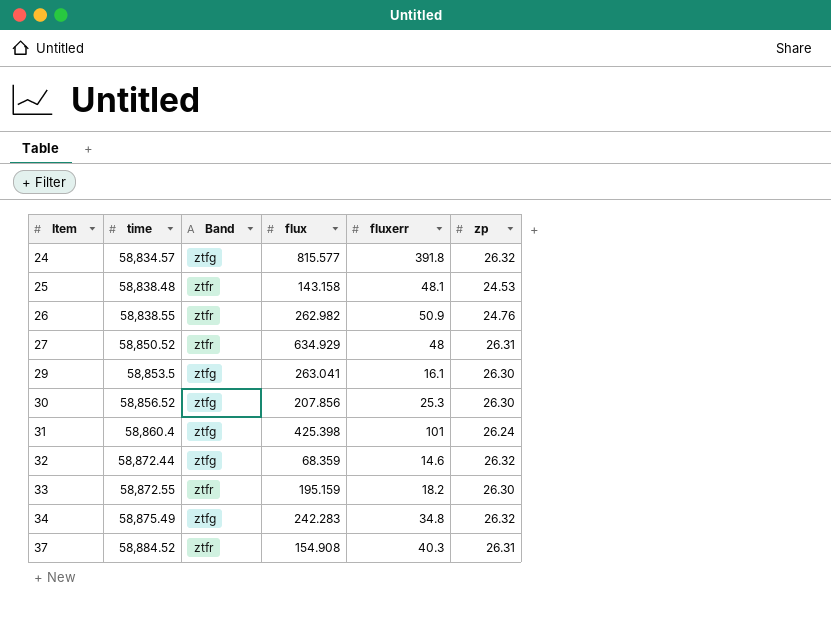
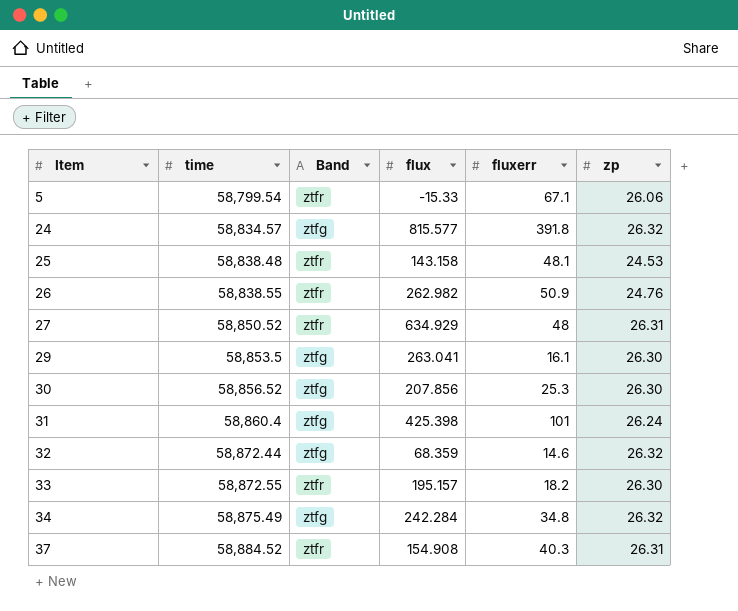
row 5: none -> 58,799.54 | ztfr | -15.33 | 67.1 | 26.06
33 | flux: 195.159 -> 195.157
34 | flux: 242.283 -> 242.284

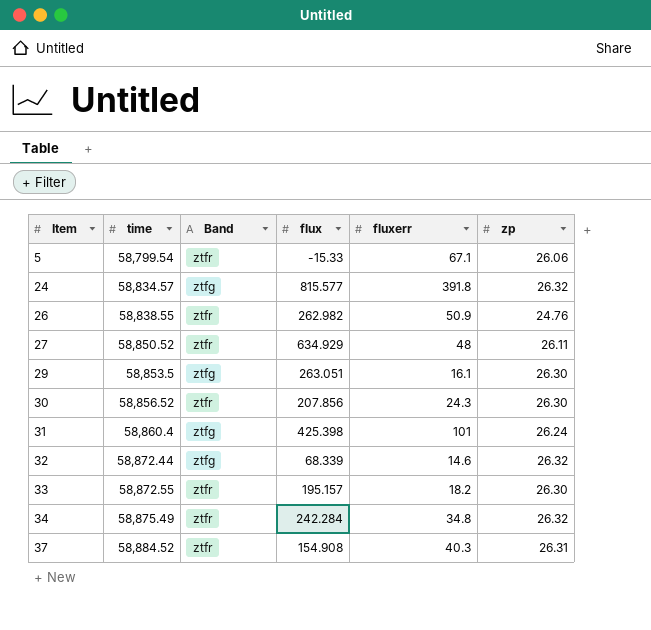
row 25: 58,838.48 | ztfr | 143.158 | 48.1 | 24.53 -> none
27 | zp: 26.31 -> 26.11
29 | flux: 263.041 -> 263.051
30 | Band: ztfg -> ztfr
30 | fluxerr: 25.3 -> 24.3
32 | flux: 68.359 -> 68.339
34 | Band: ztfg -> ztfr

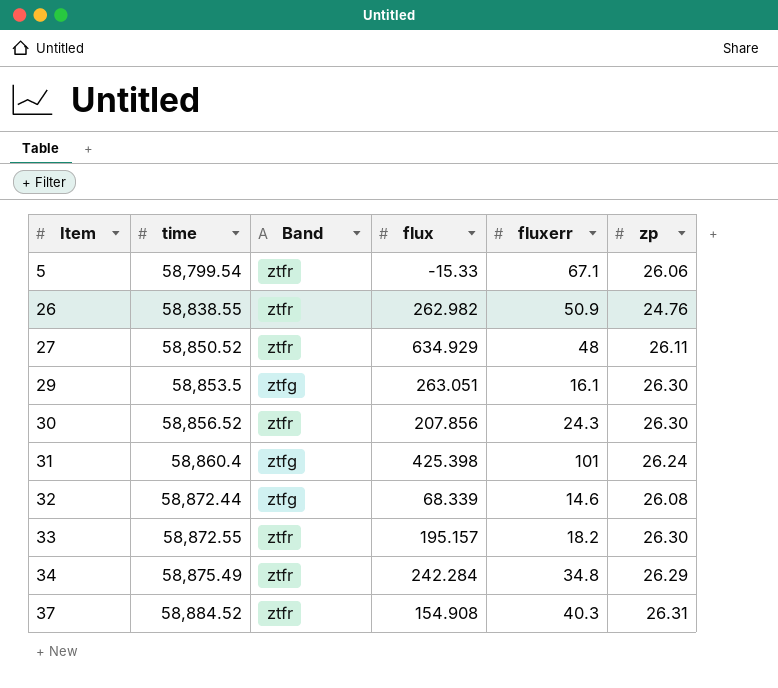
row 24: 58,834.57 | ztfg | 815.577 | 391.8 | 26.32 -> none
32 | zp: 26.32 -> 26.08
34 | zp: 26.32 -> 26.29

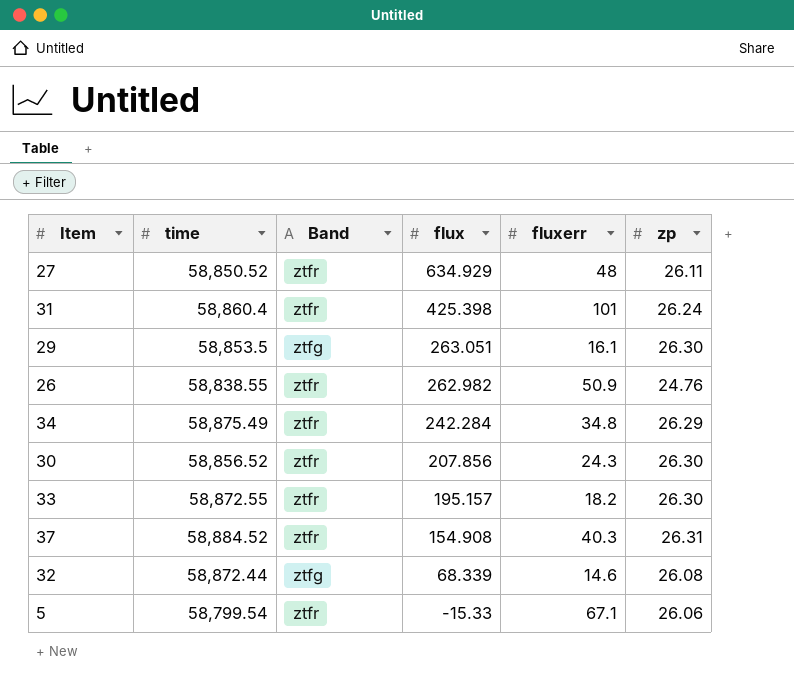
row order: Item ascending -> flux descending
31 | Band: ztfg -> ztfr

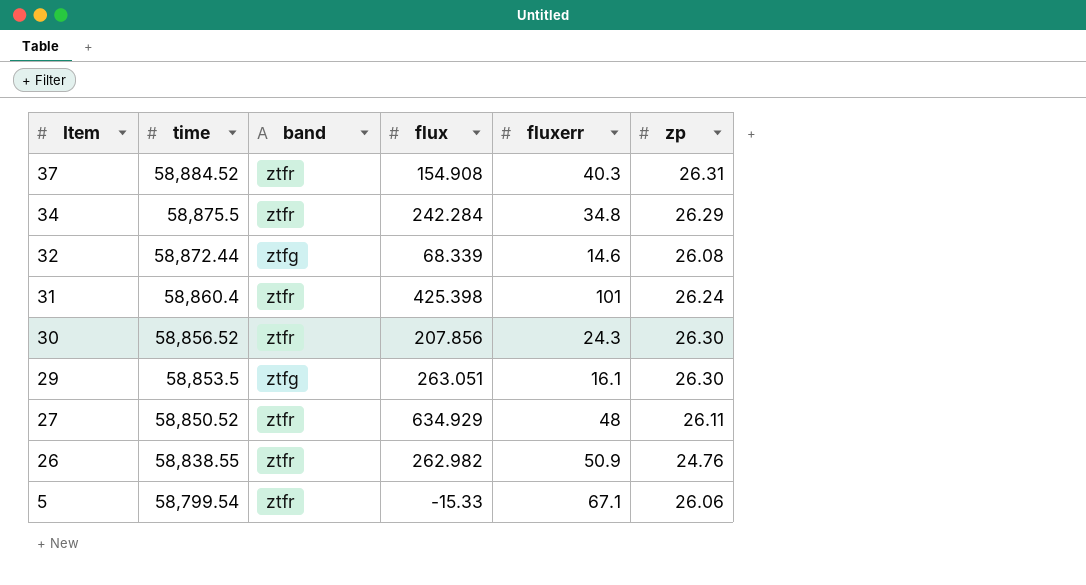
row order: flux descending -> Item descending
column name: Band -> band
row 33: 58,872.55 | ztfr | 195.157 | 18.2 | 26.30 -> none
34 | time: 58,875.49 -> 58,875.5

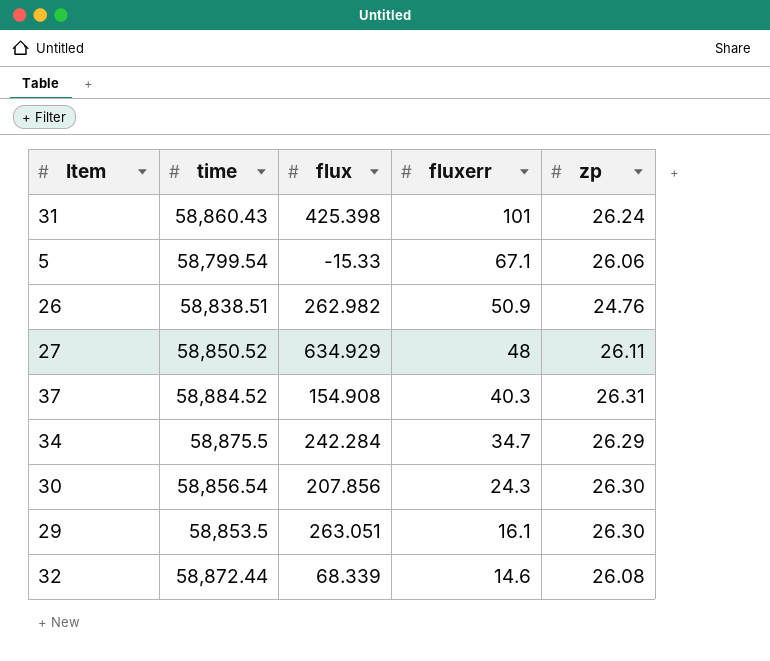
row order: Item descending -> fluxerr descending
column band | position: 3 -> none
31 | time: 58,860.4 -> 58,860.43
26 | time: 58,838.55 -> 58,838.51
34 | fluxerr: 34.8 -> 34.7
30 | time: 58,856.52 -> 58,856.54

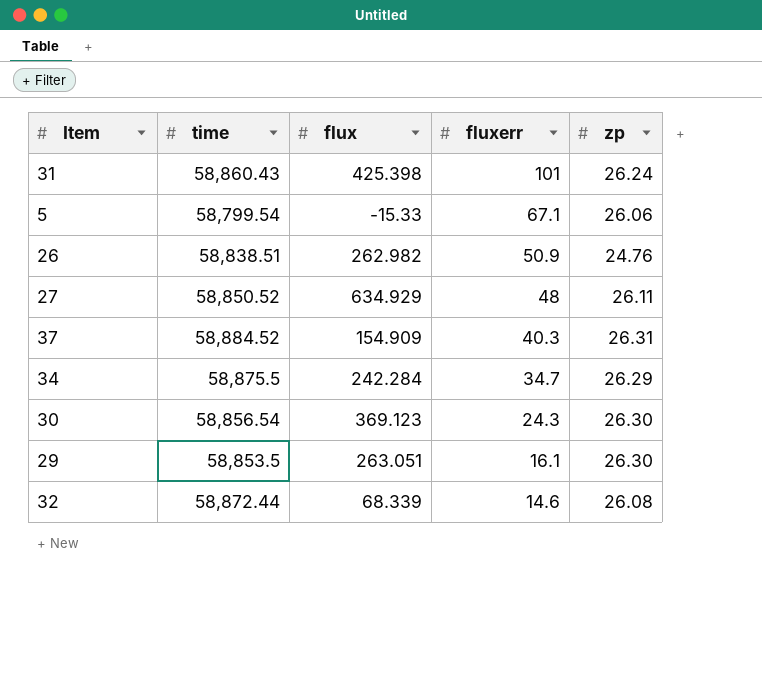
37 | flux: 154.908 -> 154.909
30 | flux: 207.856 -> 369.123

